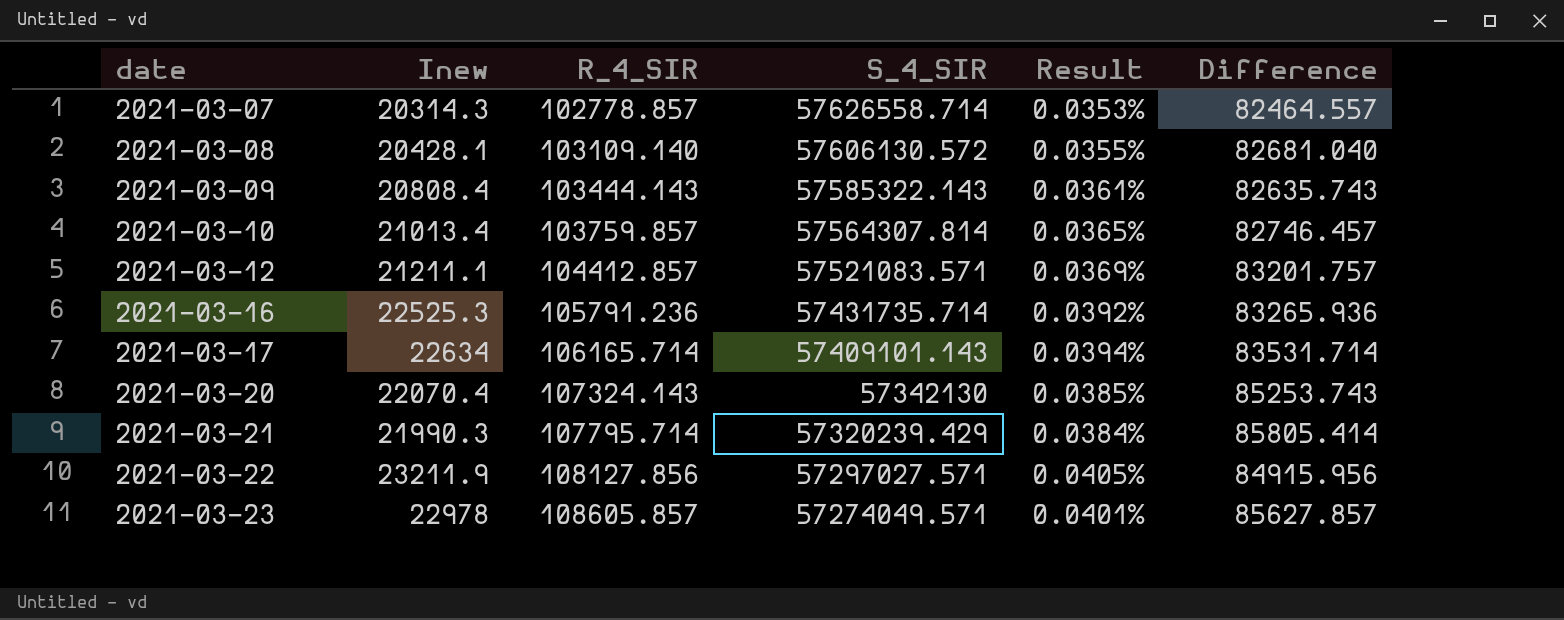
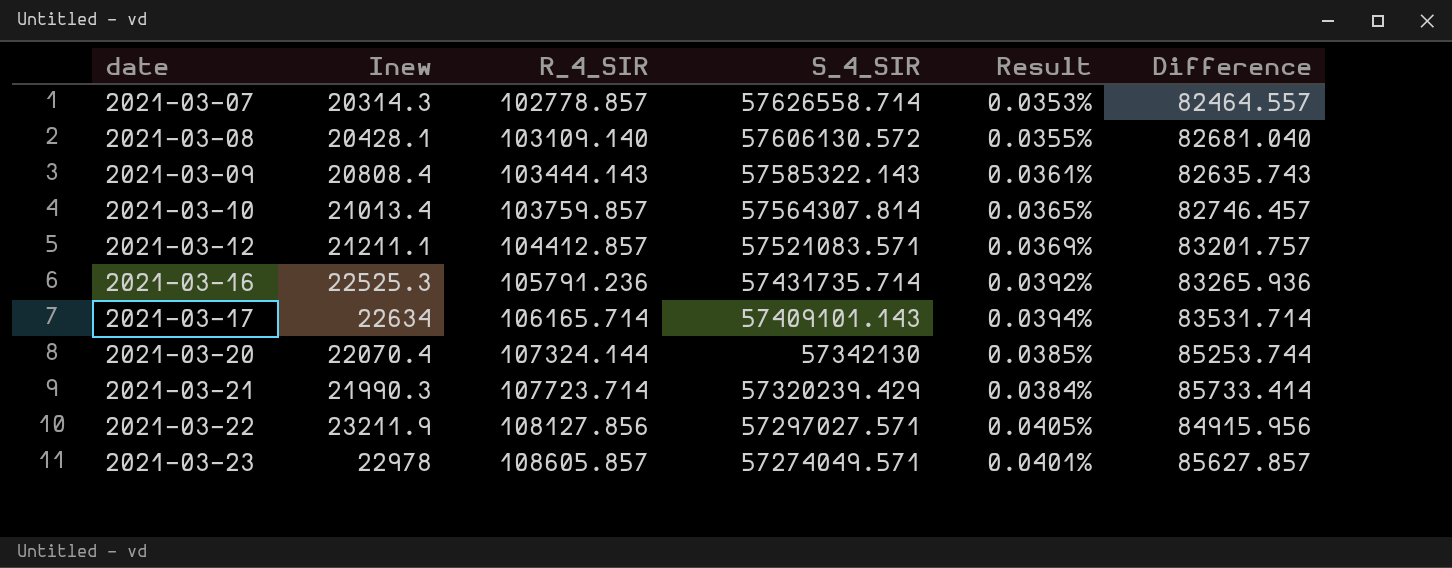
2021-03-20 | R_4_SIR: 107324.143 -> 107324.144
2021-03-20 | Difference: 85253.743 -> 85253.744
2021-03-21 | R_4_SIR: 107795.714 -> 107723.714
2021-03-21 | Difference: 85805.414 -> 85733.414

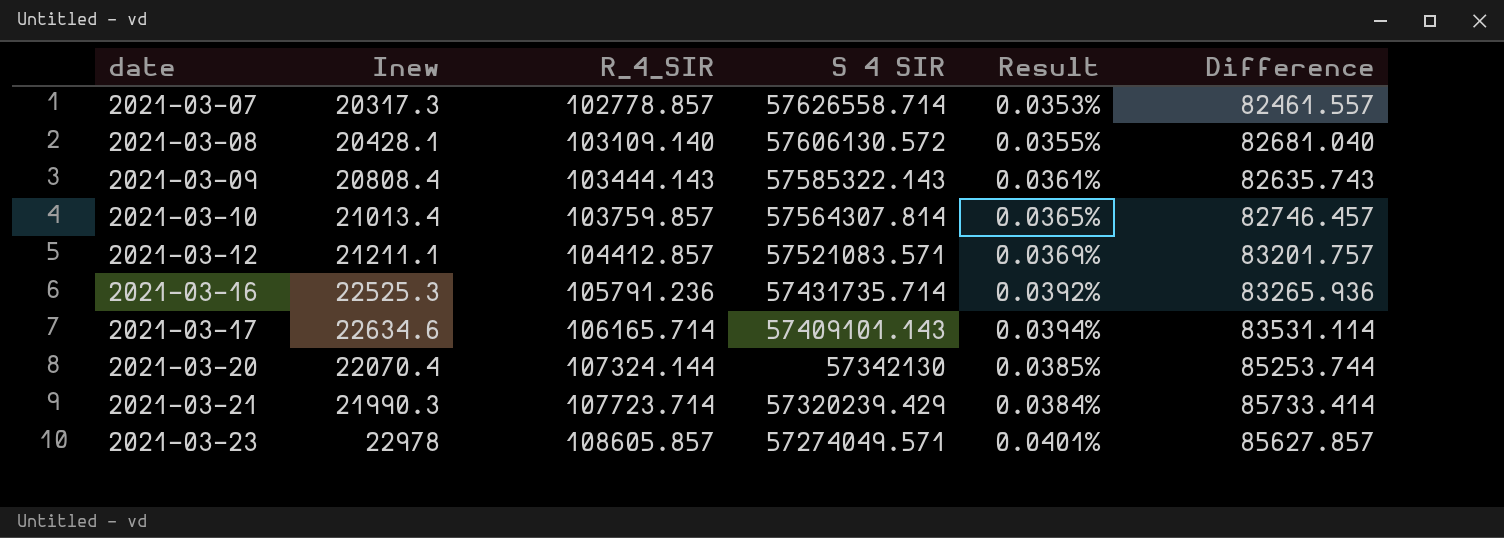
column name: S_4_SIR -> S 4 SIR
row 2021-03-22: 23211.9 | 108127.856 | 57297027.571 | 0.0405% | 84915.956 -> none
2021-03-07 | Inew: 20314.3 -> 20317.3
2021-03-07 | Difference: 82464.557 -> 82461.557
2021-03-17 | Inew: 22634 -> 22634.6
2021-03-17 | Difference: 83531.714 -> 83531.114

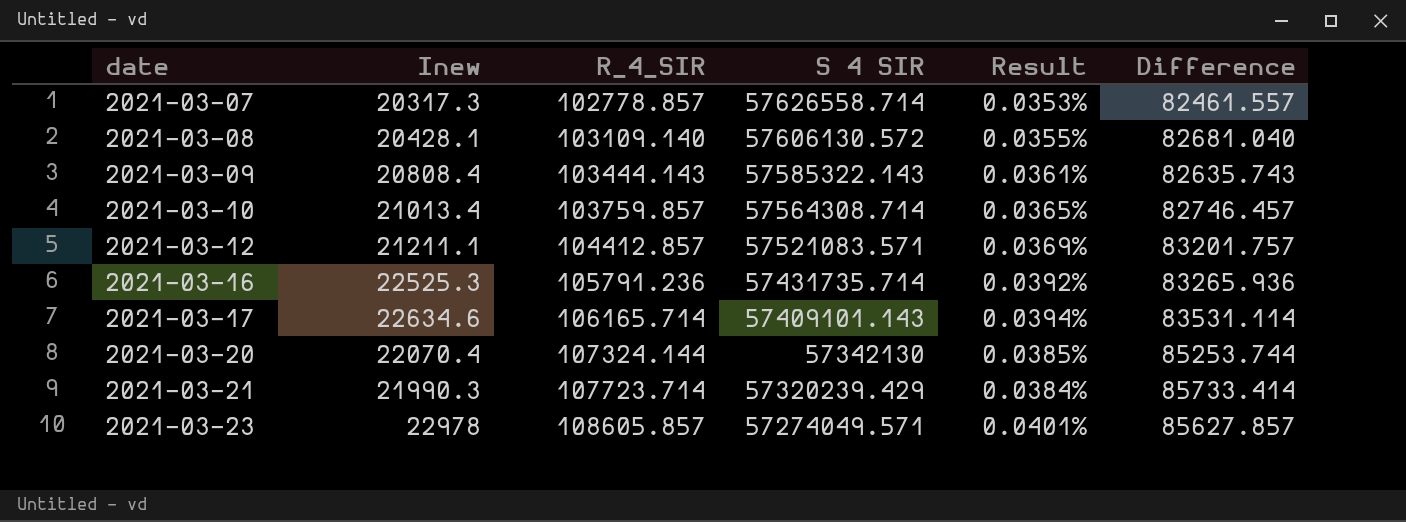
2021-03-10 | S 4 SIR: 57564307.814 -> 57564308.714

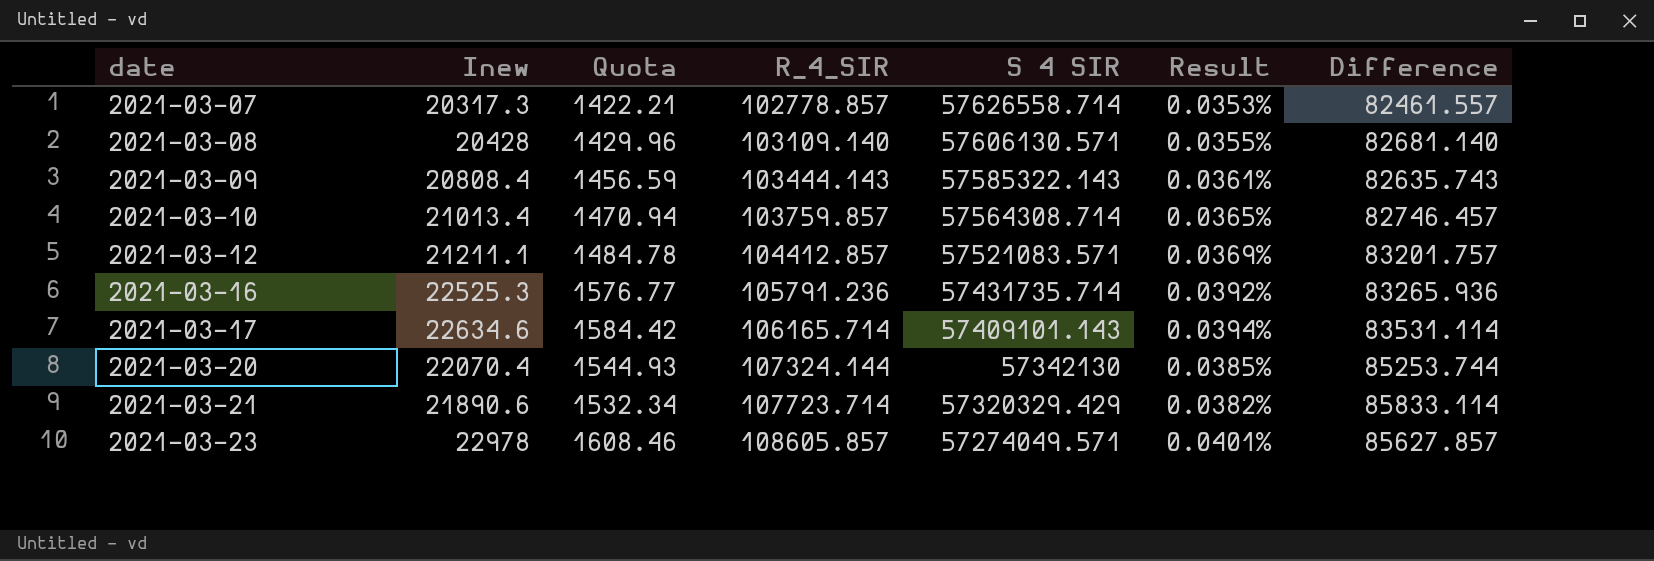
column Quota | formula: none -> [Inew] * 0.07
2021-03-08 | Inew: 20428.1 -> 20428
2021-03-08 | S 4 SIR: 57606130.572 -> 57606130.571
2021-03-08 | Difference: 82681.040 -> 82681.140
2021-03-21 | Inew: 21990.3 -> 21890.6
2021-03-21 | S 4 SIR: 57320239.429 -> 57320329.429
2021-03-21 | Result: 0.0384% -> 0.0382%
2021-03-21 | Difference: 85733.414 -> 85833.114

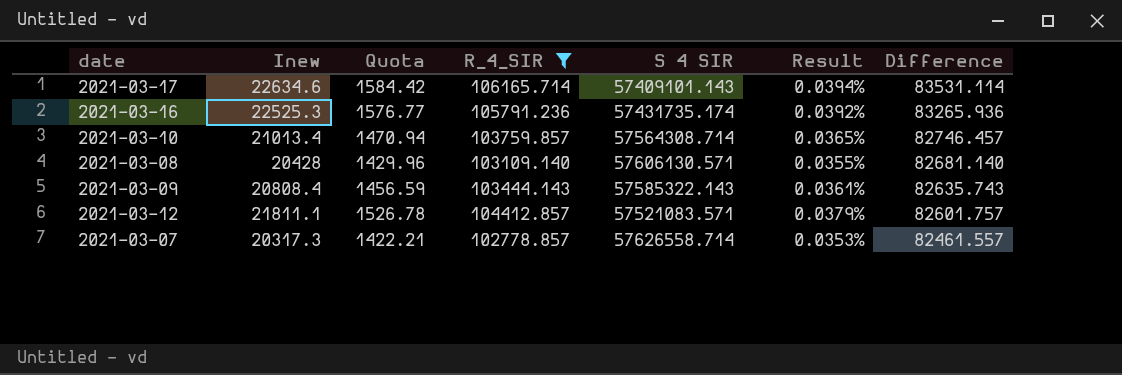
filter: none -> R_4_SIR <= 106165.714
row order: date ascending -> Difference descending
2021-03-16 | S 4 SIR: 57431735.714 -> 57431735.174
2021-03-12 | Inew: 21211.1 -> 21811.1
2021-03-12 | Quota: 1484.78 -> 1526.78
2021-03-12 | Result: 0.0369% -> 0.0379%
2021-03-12 | Difference: 83201.757 -> 82601.757

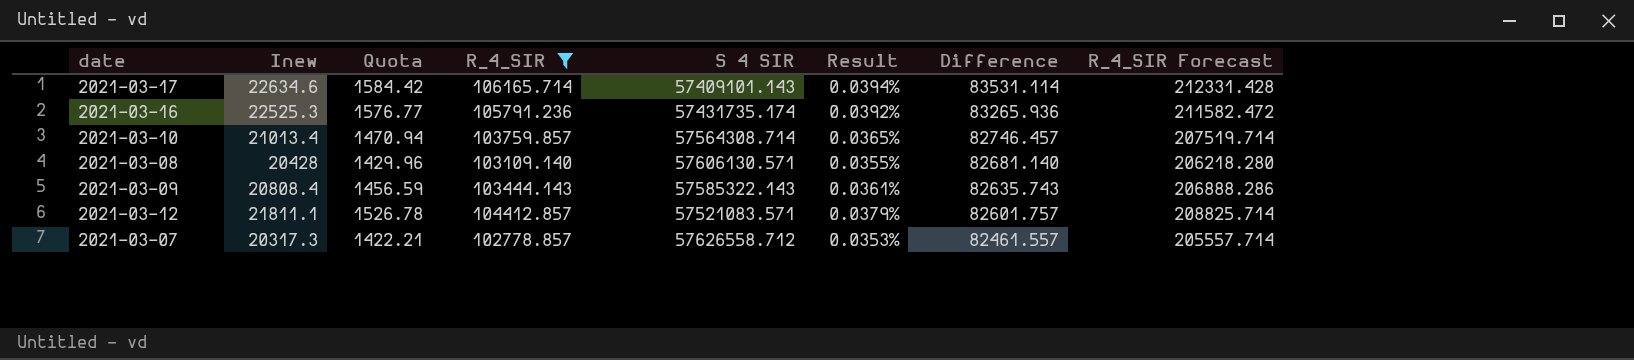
column R_4_SIR Forecast | formula: none -> [R_4_SIR] * 2
2021-03-07 | S 4 SIR: 57626558.714 -> 57626558.712

